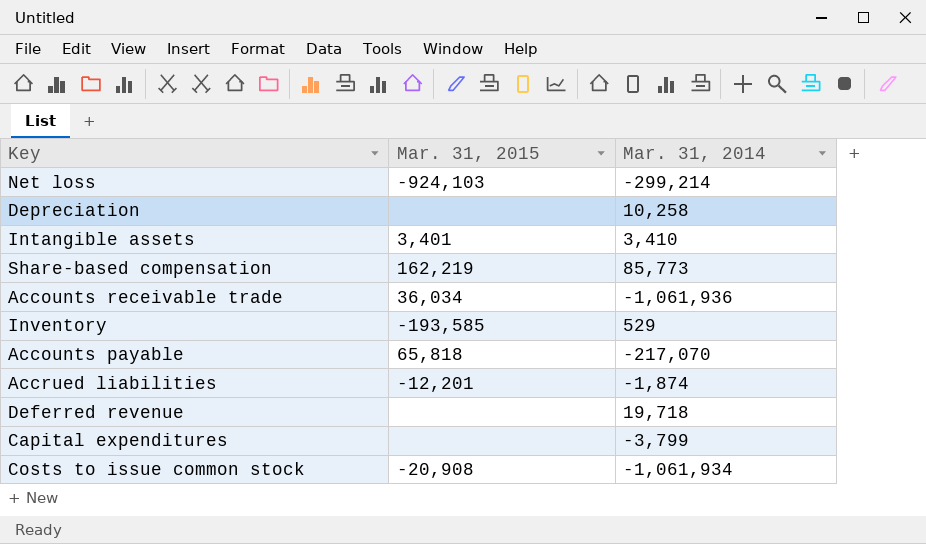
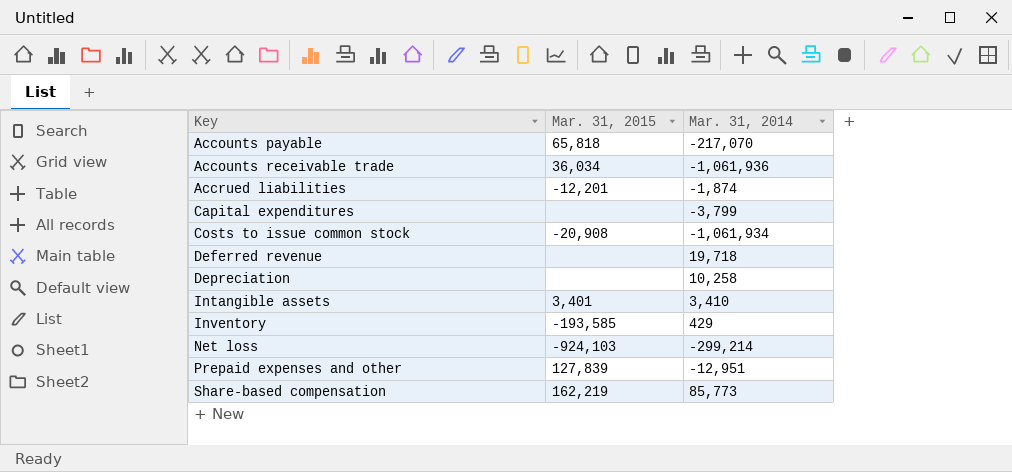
row order: none -> Key ascending
Inventory | Mar. 31, 2014: 529 -> 429
row Prepaid expenses and other: none -> 127,839 | -12,951

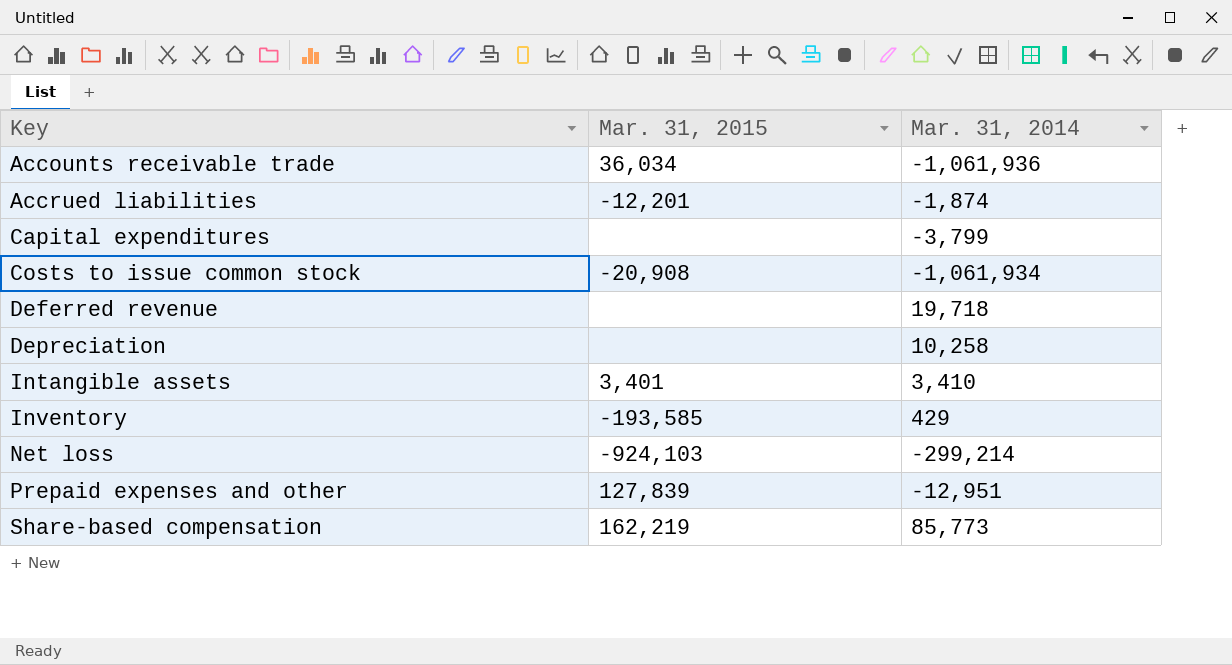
row Accounts payable: 65,818 | -217,070 -> none

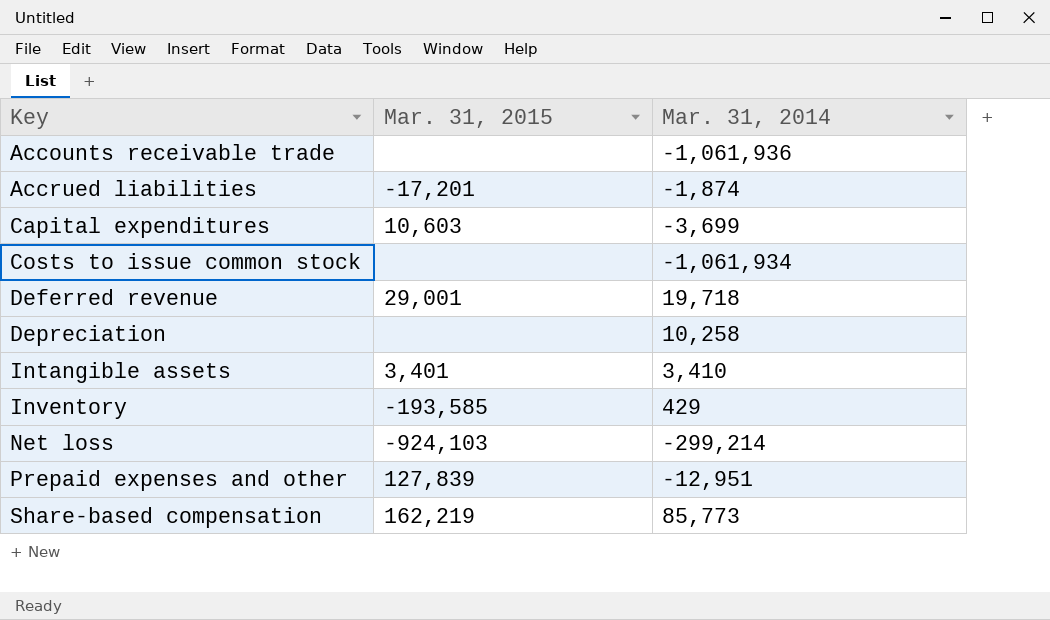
Accounts receivable trade | Mar. 31, 2015: 36,034 -> none
Accrued liabilities | Mar. 31, 2015: -12,201 -> -17,201
Capital expenditures | Mar. 31, 2015: none -> 10,603
Capital expenditures | Mar. 31, 2014: -3,799 -> -3,699
Costs to issue common stock | Mar. 31, 2015: -20,908 -> none
Deferred revenue | Mar. 31, 2015: none -> 29,001

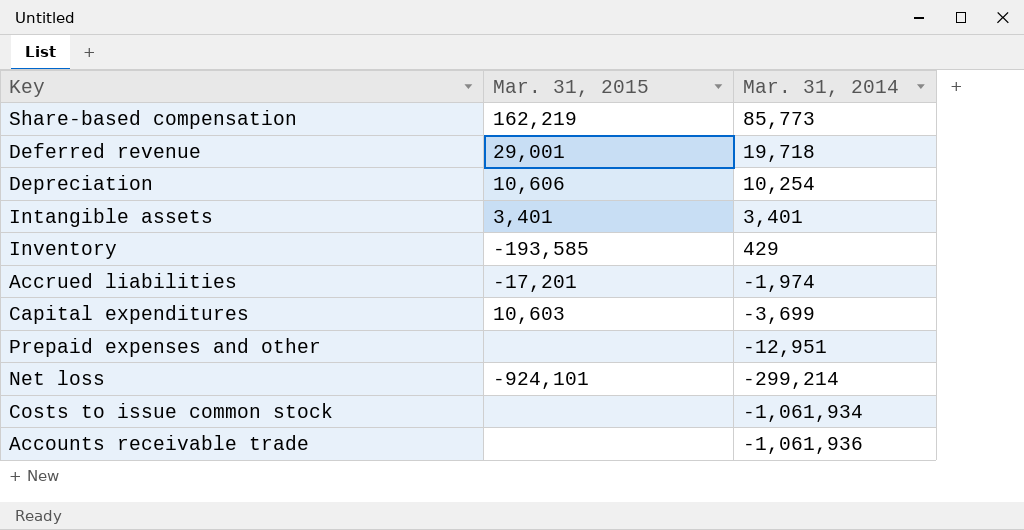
row order: Key ascending -> Mar. 31, 2014 descending
Depreciation | Mar. 31, 2015: none -> 10,606
Depreciation | Mar. 31, 2014: 10,258 -> 10,254
Intangible assets | Mar. 31, 2014: 3,410 -> 3,401
Accrued liabilities | Mar. 31, 2014: -1,874 -> -1,974
Prepaid expenses and other | Mar. 31, 2015: 127,839 -> none
Net loss | Mar. 31, 2015: -924,103 -> -924,101

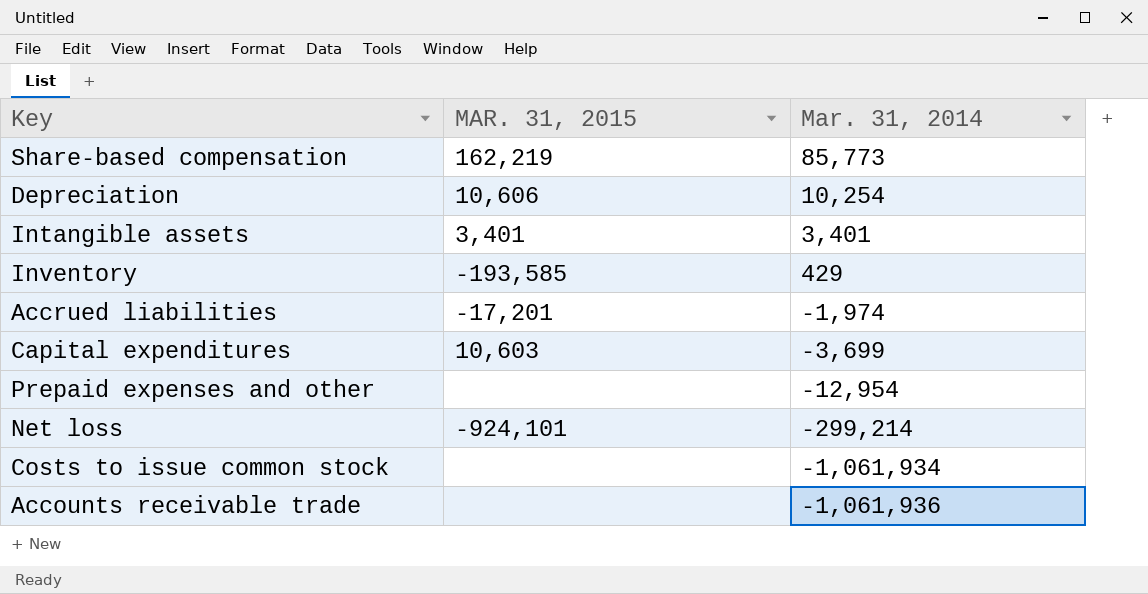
column name: Mar. 31, 2015 -> MAR. 31, 2015
row Deferred revenue: 29,001 | 19,718 -> none
Prepaid expenses and other | Mar. 31, 2014: -12,951 -> -12,954

